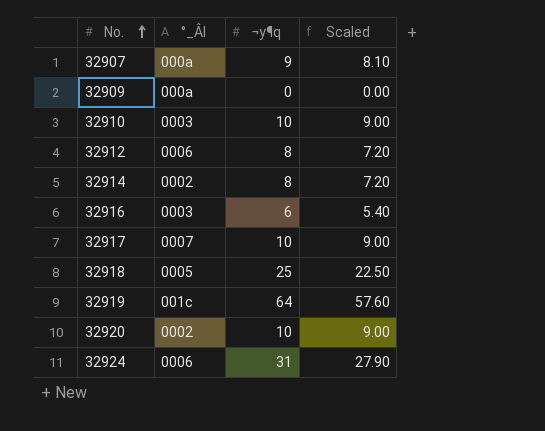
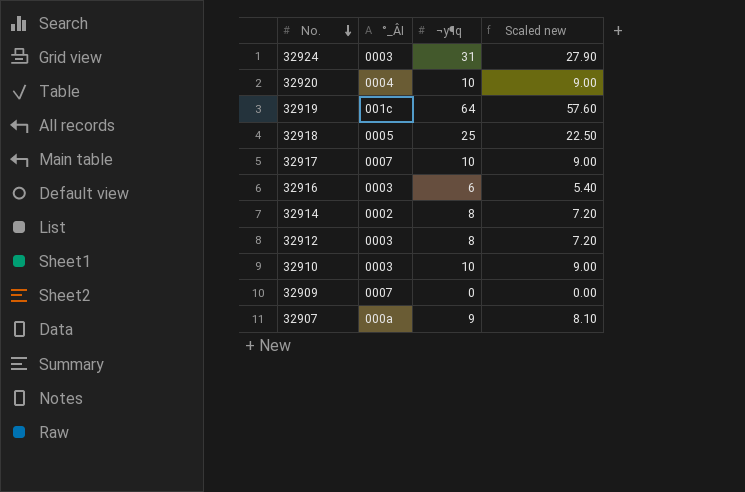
row order: No. ascending -> No. descending
column name: Scaled -> Scaled new
32924 | °_ÂI: 0006 -> 0003
32920 | °_ÂI: 0002 -> 0004
32912 | °_ÂI: 0006 -> 0003
32909 | °_ÂI: 000a -> 0007

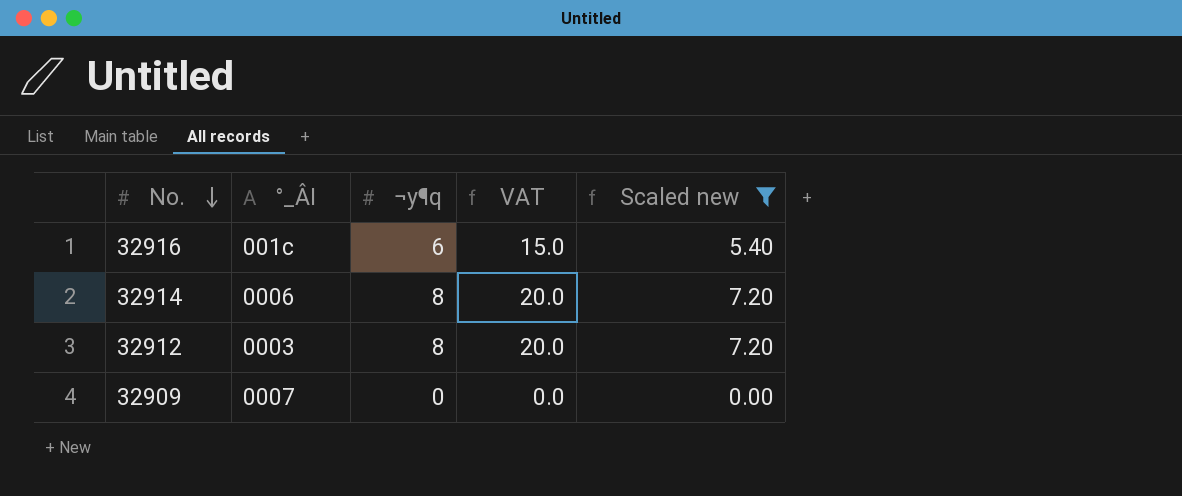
filter: none -> Scaled new <= 7.20
column VAT | formula: none -> [¬y¶q] * 2.5
32916 | °_ÂI: 0003 -> 001c
32914 | °_ÂI: 0002 -> 0006

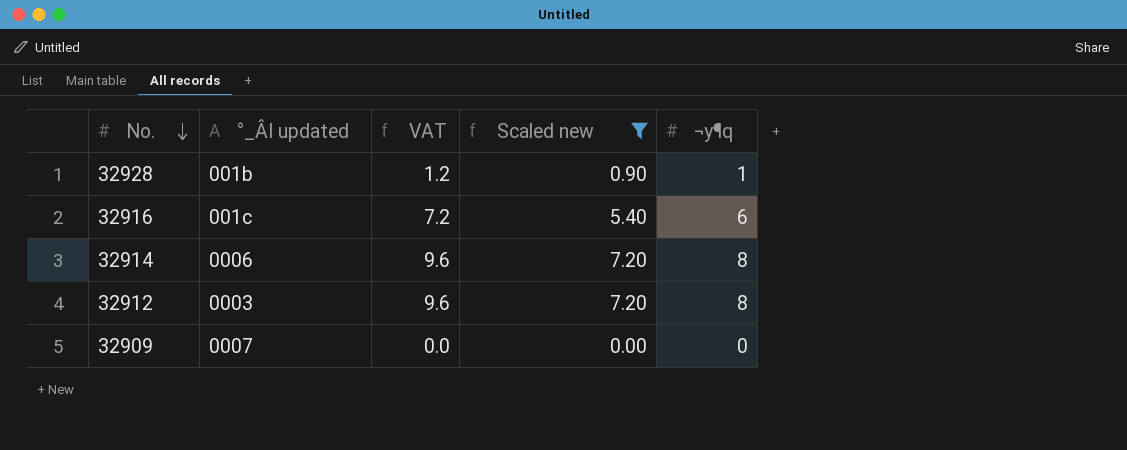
column name: °_ÂI -> °_ÂI updated
column VAT | formula: [¬y¶q] * 2.5 -> [¬y¶q] * 1.2
column ¬y¶q | position: 3 -> 5
row 32928: none -> 001b | 1.2 | 0.90 | 1

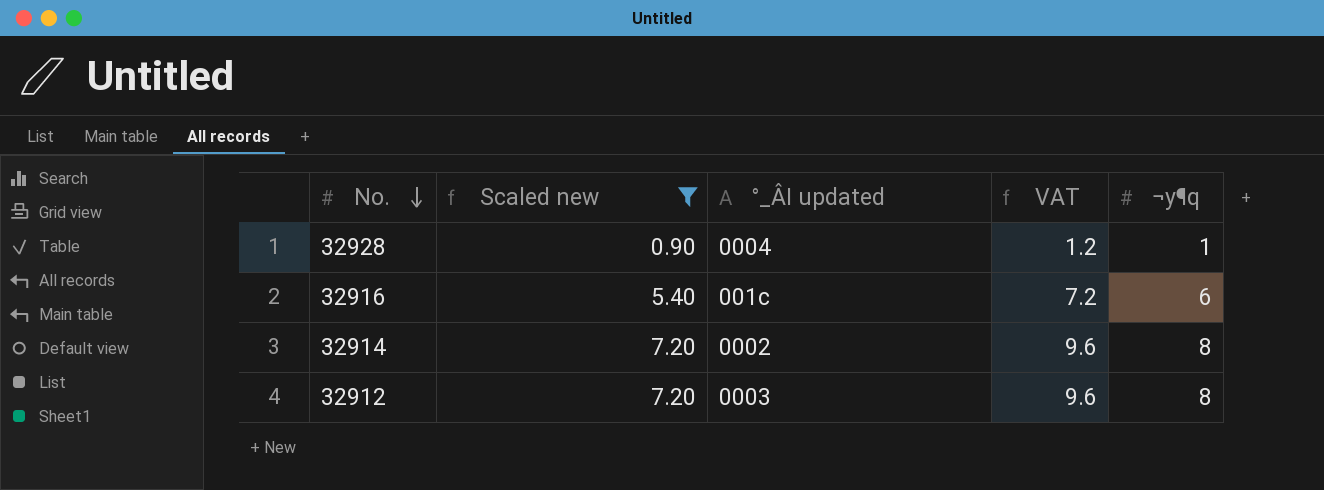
column Scaled new | position: 4 -> 2
row 32909: 0007 | 0.0 | 0.00 | 0 -> none
32928 | °_ÂI updated: 001b -> 0004
32914 | °_ÂI updated: 0006 -> 0002

